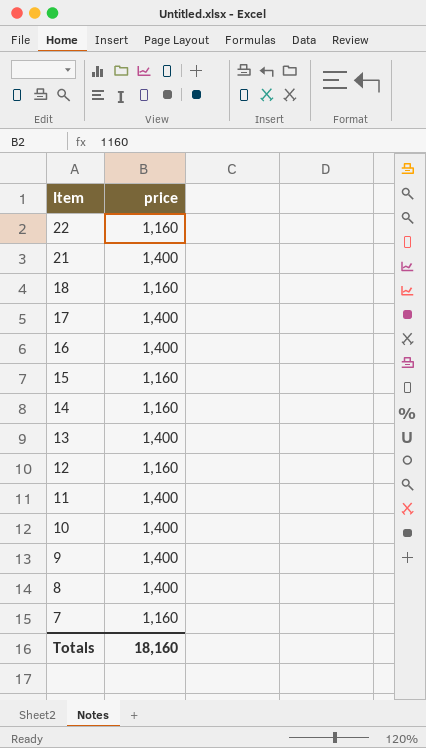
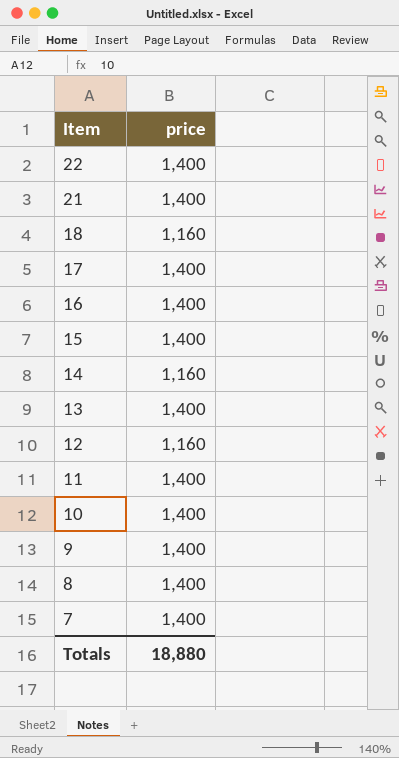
22 | price: 1,160 -> 1,400
15 | price: 1,160 -> 1,400
7 | price: 1,160 -> 1,400
Totals | price: 18,160 -> 18,880

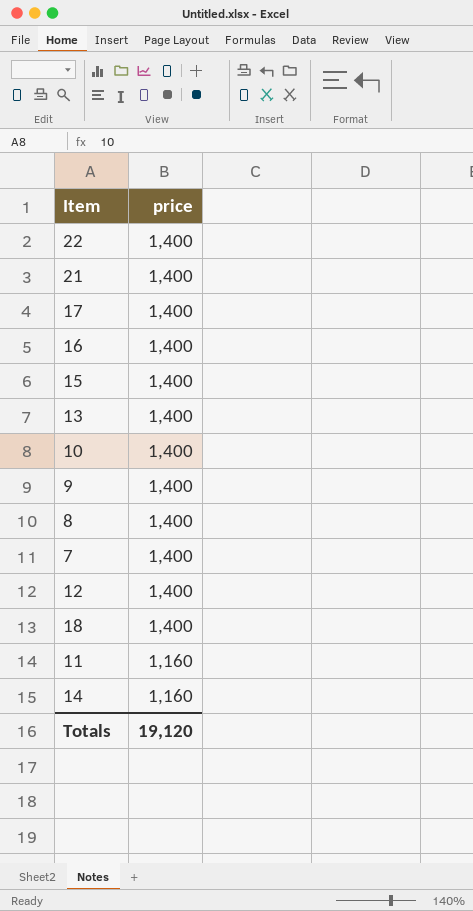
row order: Item descending -> price descending
12 | price: 1,160 -> 1,400
18 | price: 1,160 -> 1,400
11 | price: 1,400 -> 1,160
Totals | price: 18,880 -> 19,120

